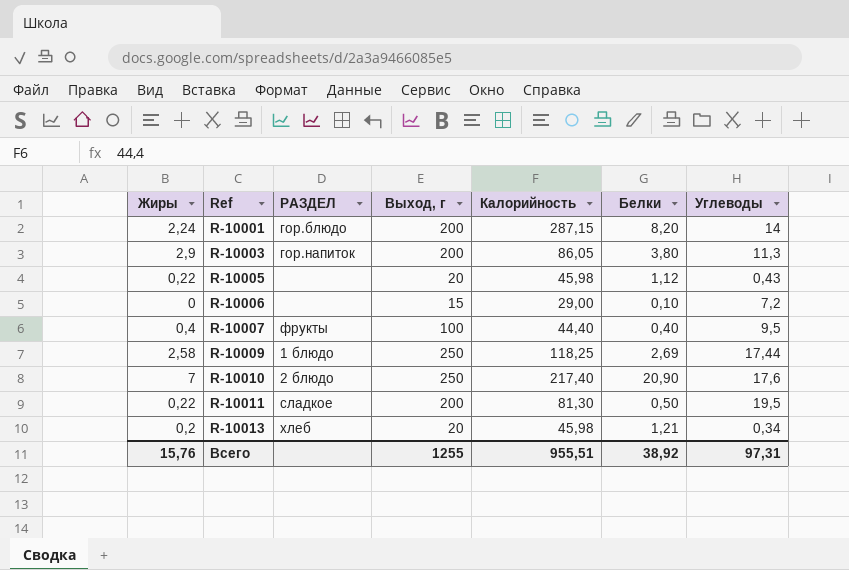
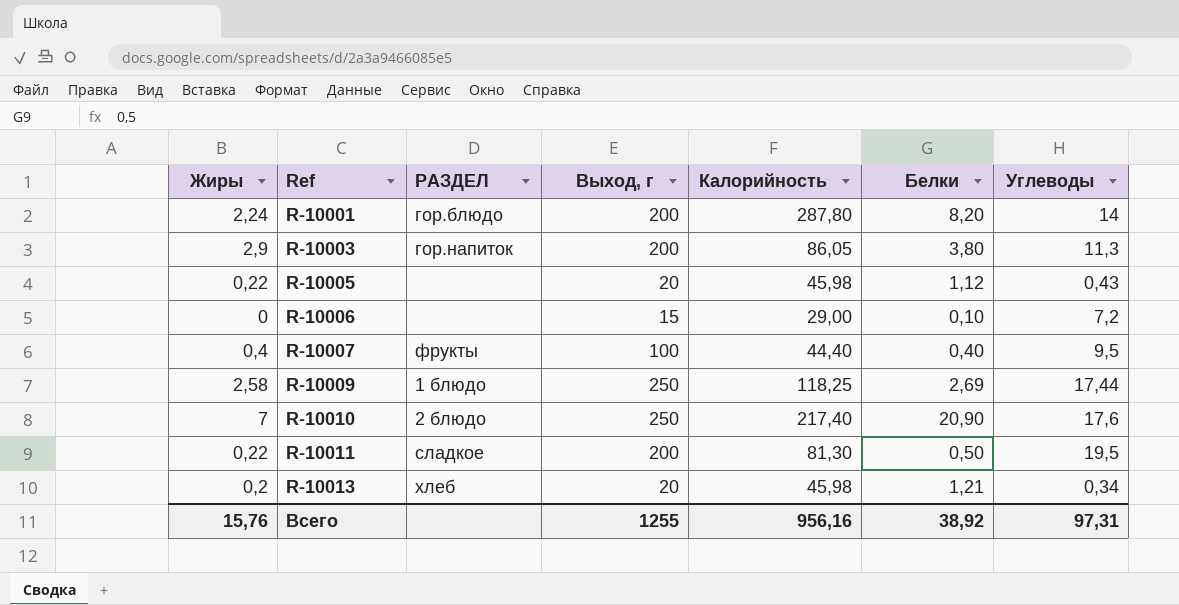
R-10001 | Калорийность: 287,15 -> 287,80
Всего | Калорийность: 955,51 -> 956,16

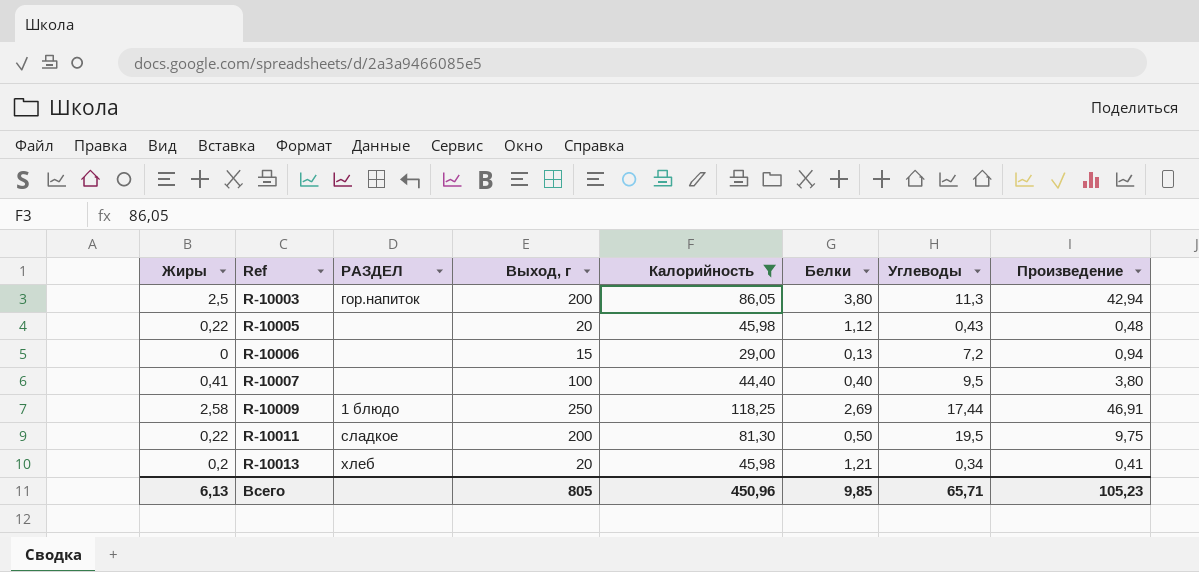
filter: none -> Калорийность <= 118,25
column Произведение | formula: none -> [Белки] * [Углеводы]
R-10003 | Жиры: 2,9 -> 2,5
R-10006 | Белки: 0,10 -> 0,13
R-10007 | Жиры: 0,4 -> 0,41
R-10007 | РАЗДЕЛ: фрукты -> none
Всего | Жиры: 15,76 -> 6,13
Всего | Выход, г: 1255 -> 805
Всего | Калорийность: 956,16 -> 450,96
Всего | Белки: 38,92 -> 9,85
Всего | Углеводы: 97,31 -> 65,71

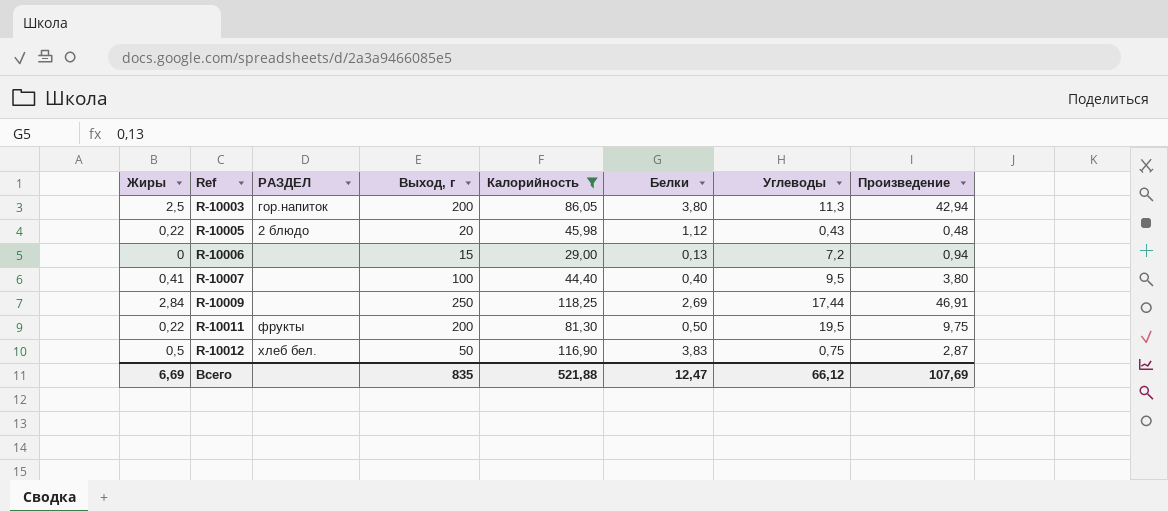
row R-10013: 0,2 | хлеб | 20 | 45,98 | 1,21 | 0,34 | 0,41 -> none
R-10005 | РАЗДЕЛ: none -> 2 блюдо
R-10009 | Жиры: 2,58 -> 2,84
R-10009 | РАЗДЕЛ: 1 блюдо -> none
R-10011 | РАЗДЕЛ: сладкое -> фрукты
row R-10012: none -> 0,5 | хлеб бел. | 50 | 116,90 | 3,83 | 0,75 | 2,87
Всего | Жиры: 6,13 -> 6,69
Всего | Выход, г: 805 -> 835
Всего | Калорийность: 450,96 -> 521,88
Всего | Белки: 9,85 -> 12,47
Всего | Углеводы: 65,71 -> 66,12
Всего | Произведение: 105,23 -> 107,69

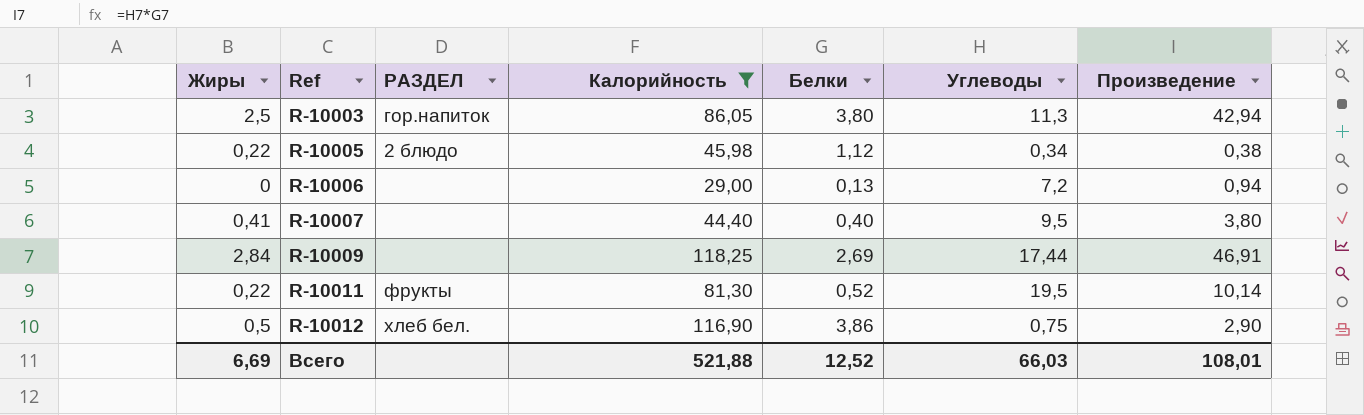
column Выход, г | position: 4 -> none
R-10005 | Углеводы: 0,43 -> 0,34
R-10005 | Произведение: 0,48 -> 0,38
R-10011 | Белки: 0,50 -> 0,52
R-10011 | Произведение: 9,75 -> 10,14
R-10012 | Белки: 3,83 -> 3,86
R-10012 | Произведение: 2,87 -> 2,90
Всего | Белки: 12,47 -> 12,52
Всего | Углеводы: 66,12 -> 66,03
Всего | Произведение: 107,69 -> 108,01

